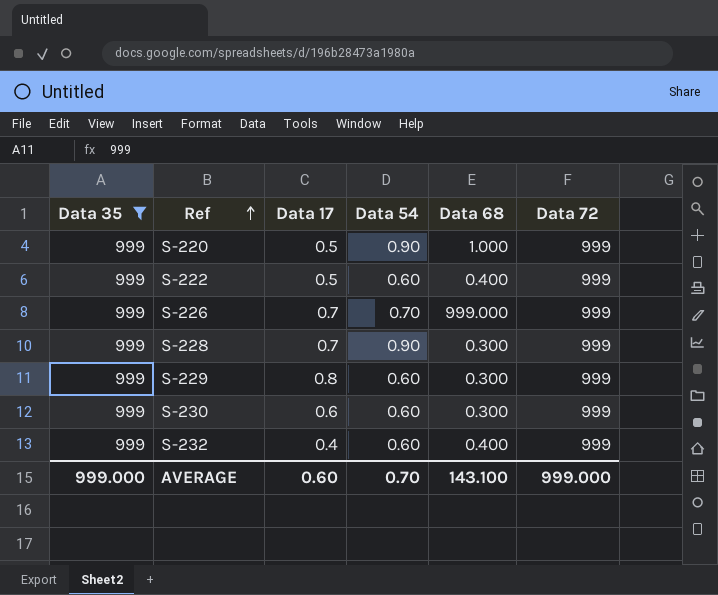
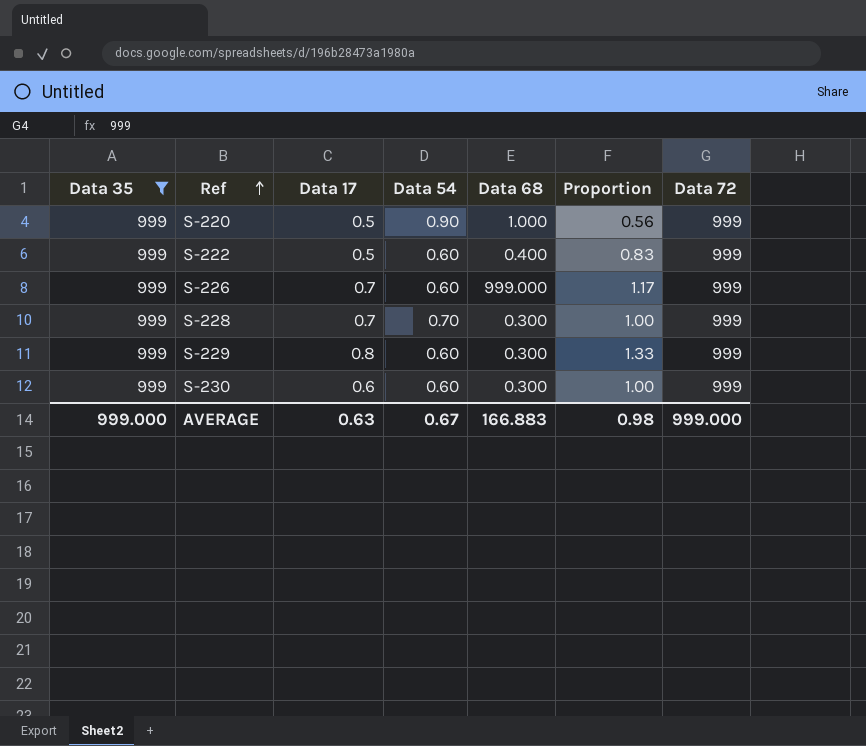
column Proportion | formula: none -> [Data 17] / [Data 54]
row S-232: 999 | 0.4 | 0.60 | 0.400 | 999 -> none
S-226 | Data 54: 0.70 -> 0.60
S-228 | Data 54: 0.90 -> 0.70
AVERAGE | Data 17: 0.60 -> 0.63
AVERAGE | Data 54: 0.70 -> 0.67
AVERAGE | Data 68: 143.100 -> 166.883

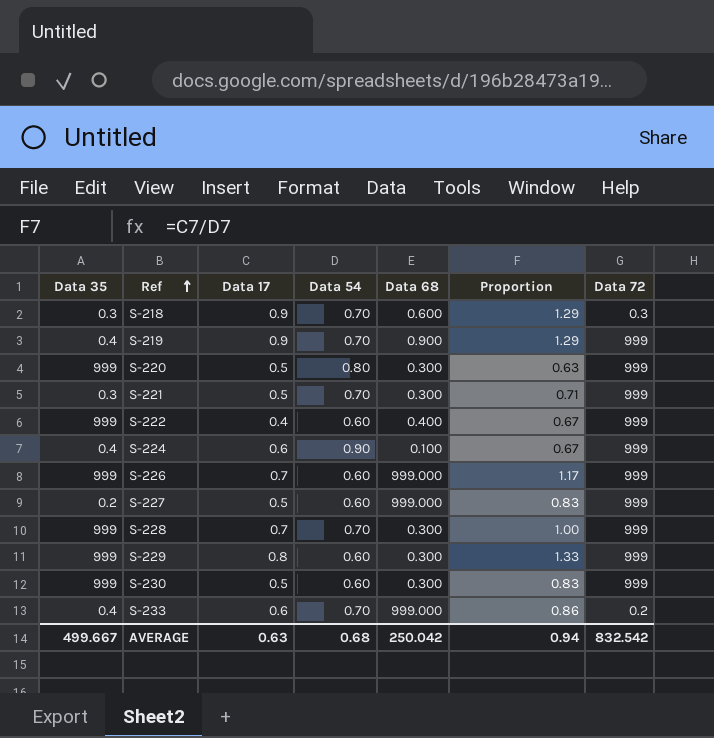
filter: Data 35 = 999 -> none
S-220 | Data 54: 0.90 -> 0.80
S-220 | Data 68: 1.000 -> 0.300
S-220 | Proportion: 0.56 -> 0.63
S-222 | Data 17: 0.5 -> 0.4
S-222 | Proportion: 0.83 -> 0.67
S-230 | Data 17: 0.6 -> 0.5
S-230 | Proportion: 1.00 -> 0.83
AVERAGE | Data 35: 999.000 -> 499.667
AVERAGE | Data 54: 0.67 -> 0.68
AVERAGE | Data 68: 166.883 -> 250.042
AVERAGE | Proportion: 0.98 -> 0.94
AVERAGE | Data 72: 999.000 -> 832.542

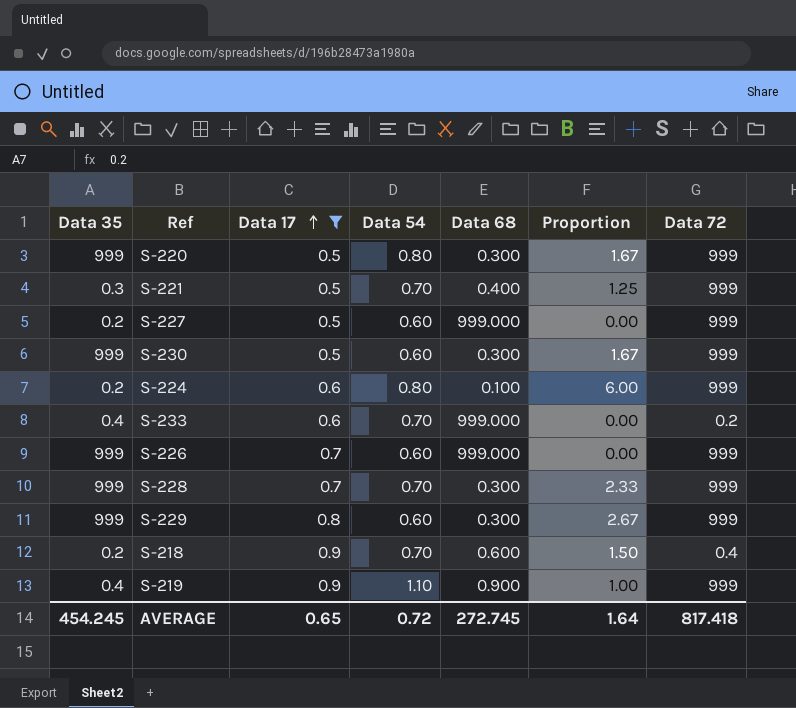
filter: none -> Data 17 != 0.4
row order: Ref ascending -> Data 17 ascending
column Proportion | formula: [Data 17] / [Data 54] -> [Data 17] / [Data 68]
S-221 | Data 68: 0.300 -> 0.400
S-224 | Data 35: 0.4 -> 0.2
S-224 | Data 54: 0.90 -> 0.80
S-218 | Data 35: 0.3 -> 0.2
S-218 | Data 72: 0.3 -> 0.4
S-219 | Data 54: 0.70 -> 1.10
AVERAGE | Data 35: 499.667 -> 454.245
AVERAGE | Data 17: 0.63 -> 0.65
AVERAGE | Data 54: 0.68 -> 0.72
AVERAGE | Data 68: 250.042 -> 272.745
AVERAGE | Proportion: 0.94 -> 1.64
AVERAGE | Data 72: 832.542 -> 817.418

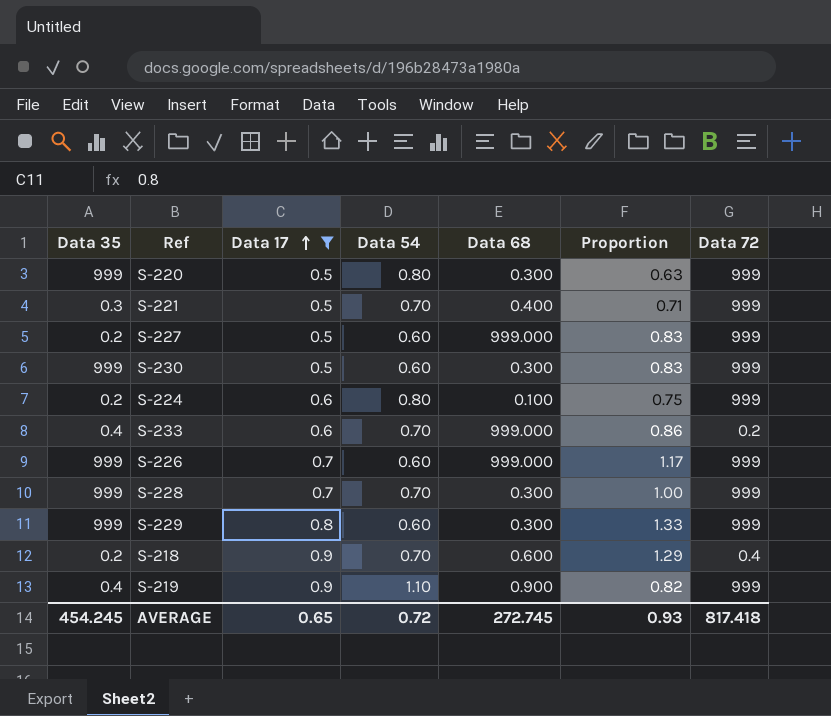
column Proportion | formula: [Data 17] / [Data 68] -> [Data 17] / [Data 54]
AVERAGE | Proportion: 1.64 -> 0.93

